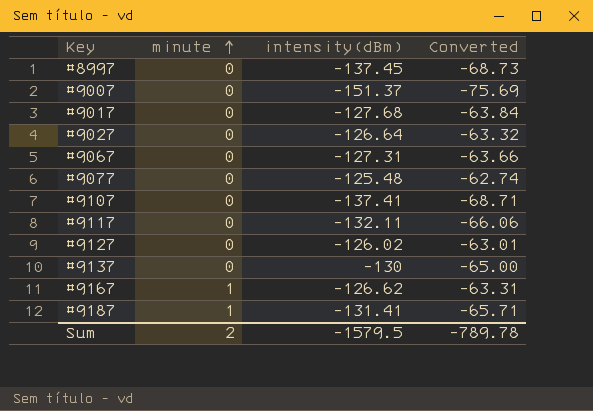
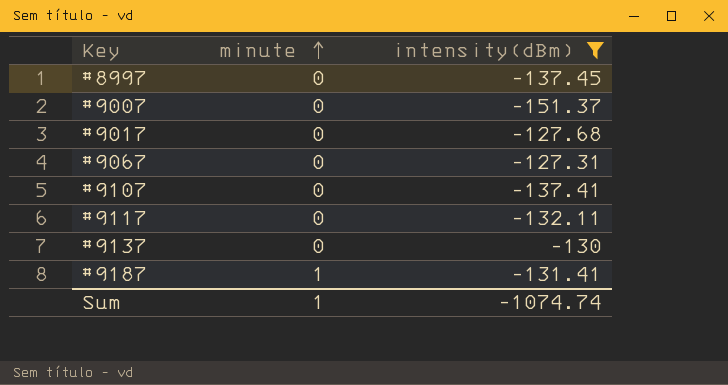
filter: none -> intensity(dBm) <= -127.31
column Converted | formula: [intensity(dBm)] * 0.5 -> none
Sum | minute: 2 -> 1
Sum | intensity(dBm): -1579.5 -> -1074.74

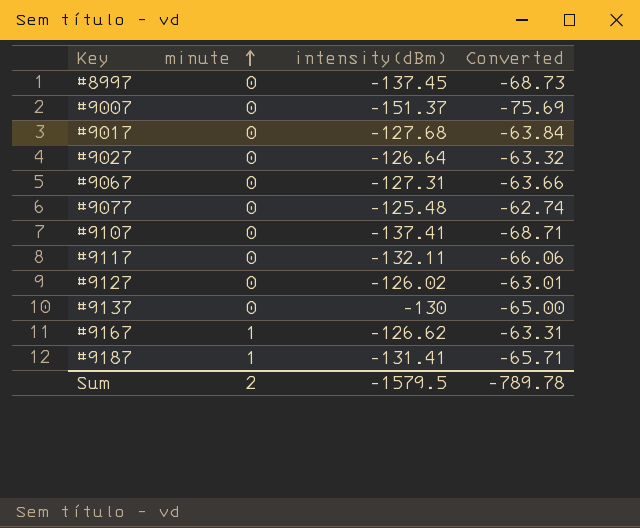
filter: intensity(dBm) <= -127.31 -> none
column Converted | formula: none -> [intensity(dBm)] * 0.5
Sum | minute: 1 -> 2
Sum | intensity(dBm): -1074.74 -> -1579.5

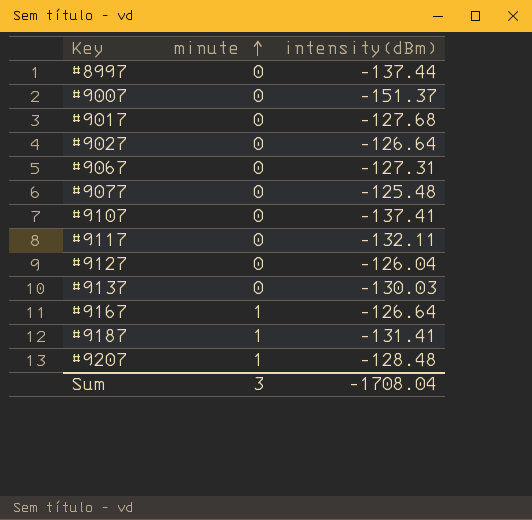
column Converted | formula: [intensity(dBm)] * 0.5 -> none
#8997 | intensity(dBm): -137.45 -> -137.44
#9127 | intensity(dBm): -126.02 -> -126.04
#9137 | intensity(dBm): -130 -> -130.03
#9167 | intensity(dBm): -126.62 -> -126.64
row #9207: none -> 1 | -128.48
Sum | minute: 2 -> 3
Sum | intensity(dBm): -1579.5 -> -1708.04

